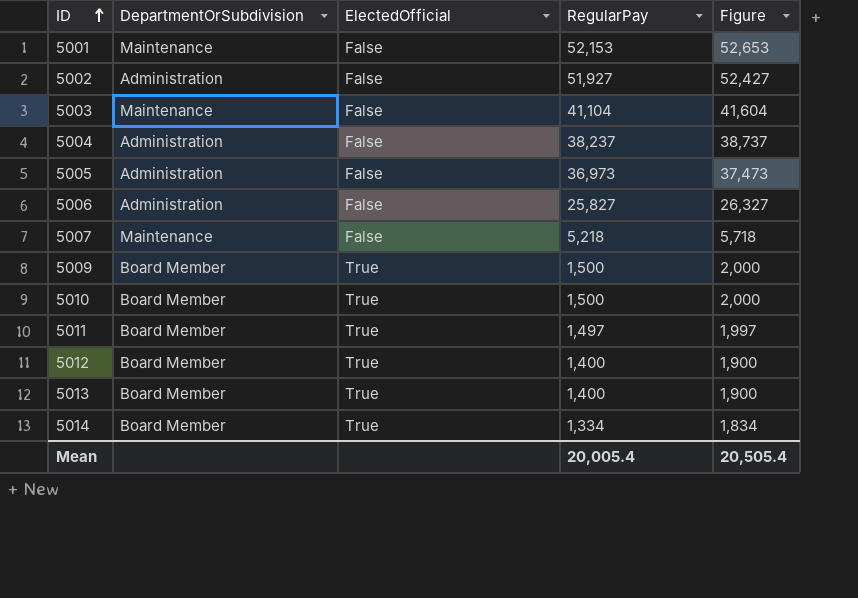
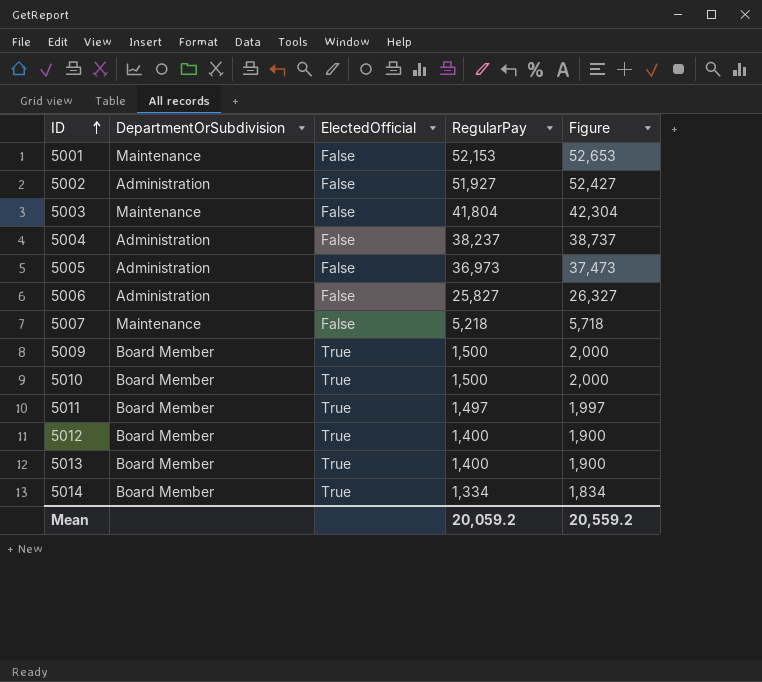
5003 | RegularPay: 41,104 -> 41,804
5003 | Figure: 41,604 -> 42,304
Mean | RegularPay: 20,005.4 -> 20,059.2
Mean | Figure: 20,505.4 -> 20,559.2

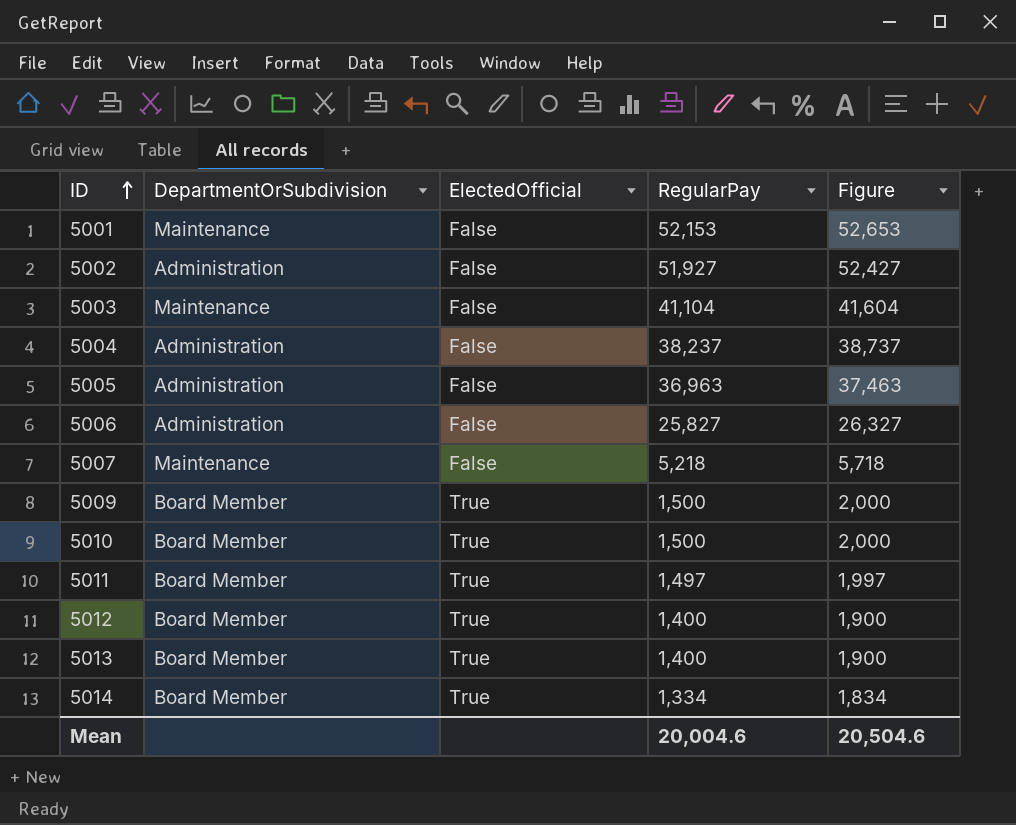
5003 | RegularPay: 41,804 -> 41,104
5003 | Figure: 42,304 -> 41,604
5005 | RegularPay: 36,973 -> 36,963
5005 | Figure: 37,473 -> 37,463
Mean | RegularPay: 20,059.2 -> 20,004.6
Mean | Figure: 20,559.2 -> 20,504.6

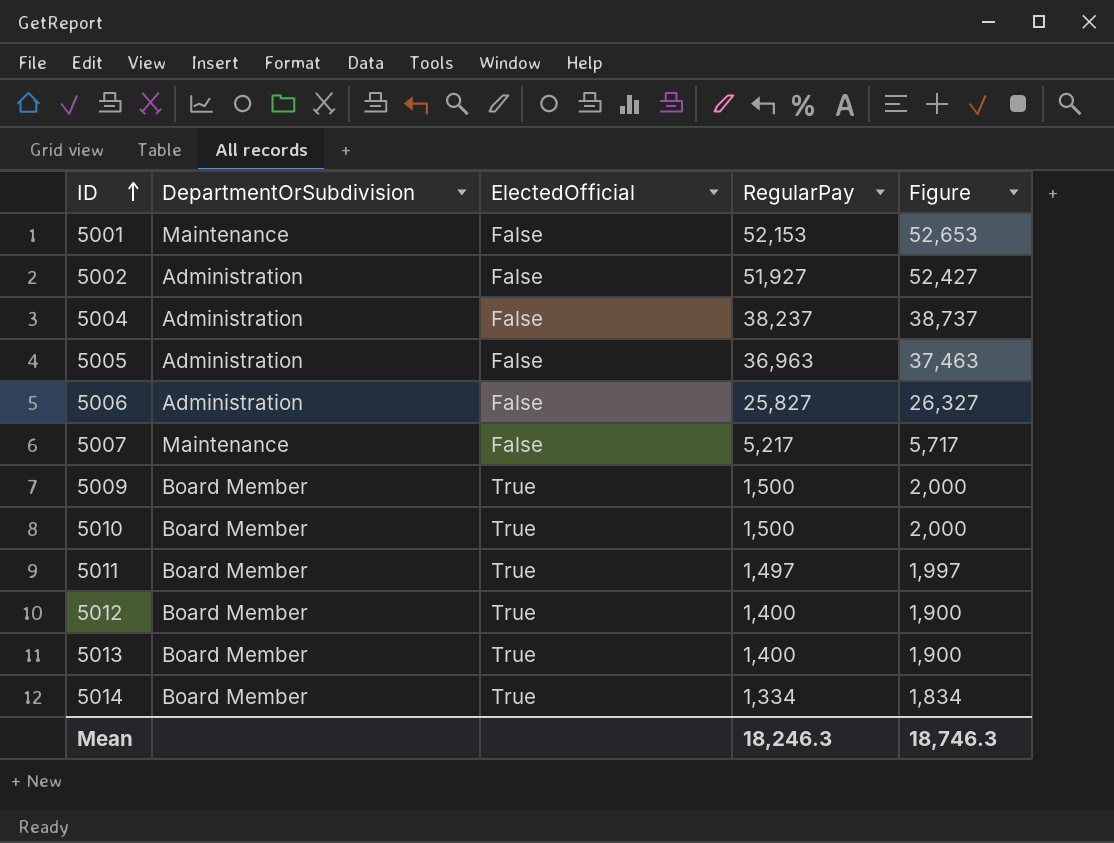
row 5003: Maintenance | False | 41,104 | 41,604 -> none
5007 | RegularPay: 5,218 -> 5,217
5007 | Figure: 5,718 -> 5,717
Mean | RegularPay: 20,004.6 -> 18,246.3
Mean | Figure: 20,504.6 -> 18,746.3

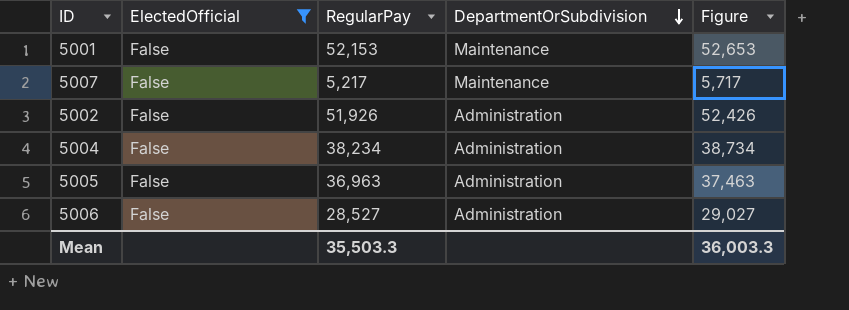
filter: none -> ElectedOfficial = False
row order: ID ascending -> DepartmentOrSubdivision descending
column DepartmentOrSubdivision | position: 2 -> 4
5002 | RegularPay: 51,927 -> 51,926
5002 | Figure: 52,427 -> 52,426
5004 | RegularPay: 38,237 -> 38,234
5004 | Figure: 38,737 -> 38,734
5006 | RegularPay: 25,827 -> 28,527
5006 | Figure: 26,327 -> 29,027
Mean | RegularPay: 18,246.3 -> 35,503.3
Mean | Figure: 18,746.3 -> 36,003.3

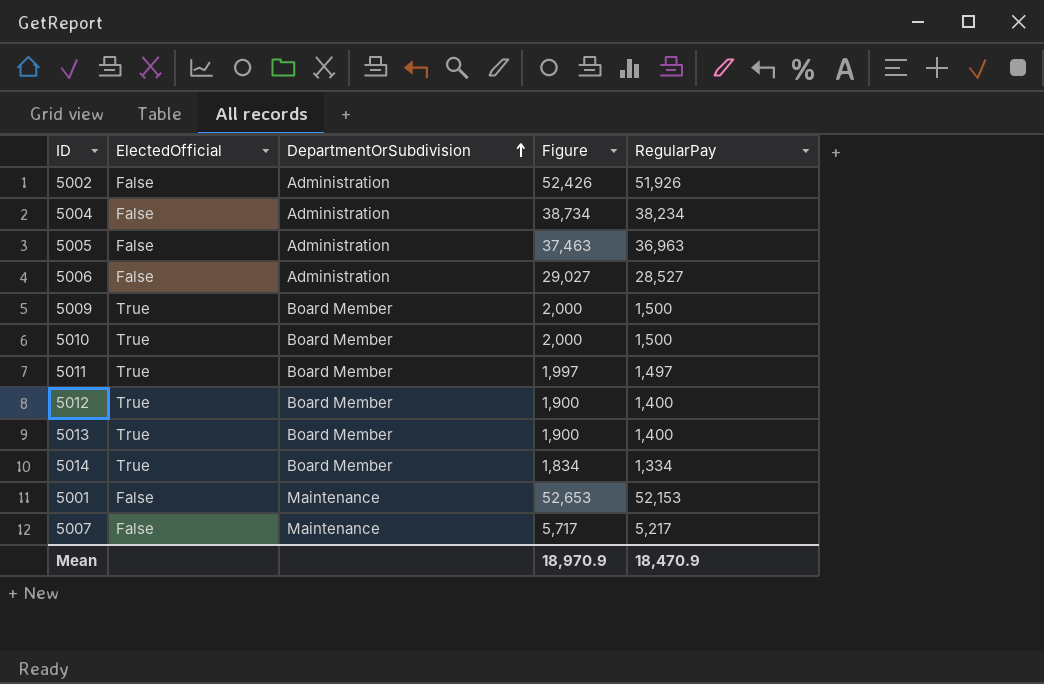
filter: ElectedOfficial = False -> none
row order: DepartmentOrSubdivision descending -> DepartmentOrSubdivision ascending
column RegularPay | position: 3 -> 5
Mean | Figure: 36,003.3 -> 18,970.9
Mean | RegularPay: 35,503.3 -> 18,470.9

